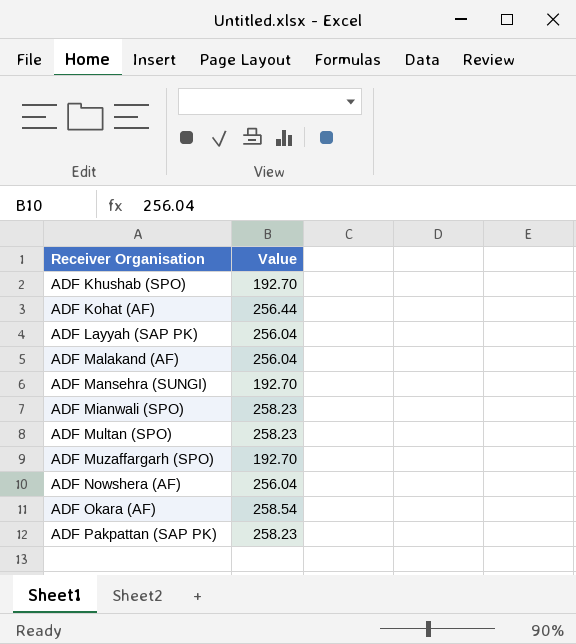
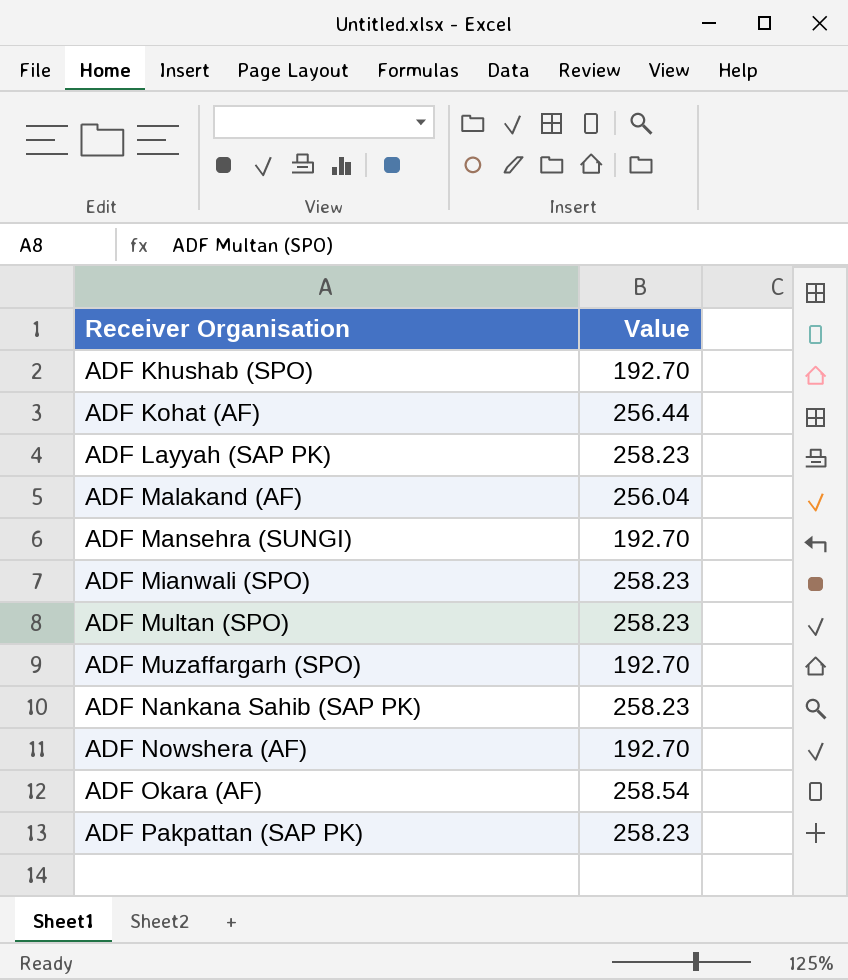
ADF Layyah (SAP PK) | Value: 256.04 -> 258.23
row ADF Nankana Sahib (SAP PK): none -> 258.23
ADF Nowshera (AF) | Value: 256.04 -> 192.70

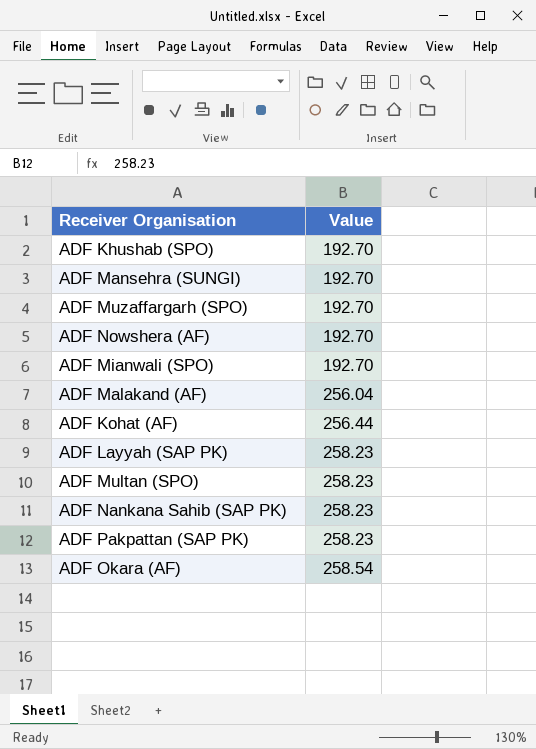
row order: Receiver Organisation ascending -> Value ascending
ADF Mianwali (SPO) | Value: 258.23 -> 192.70

